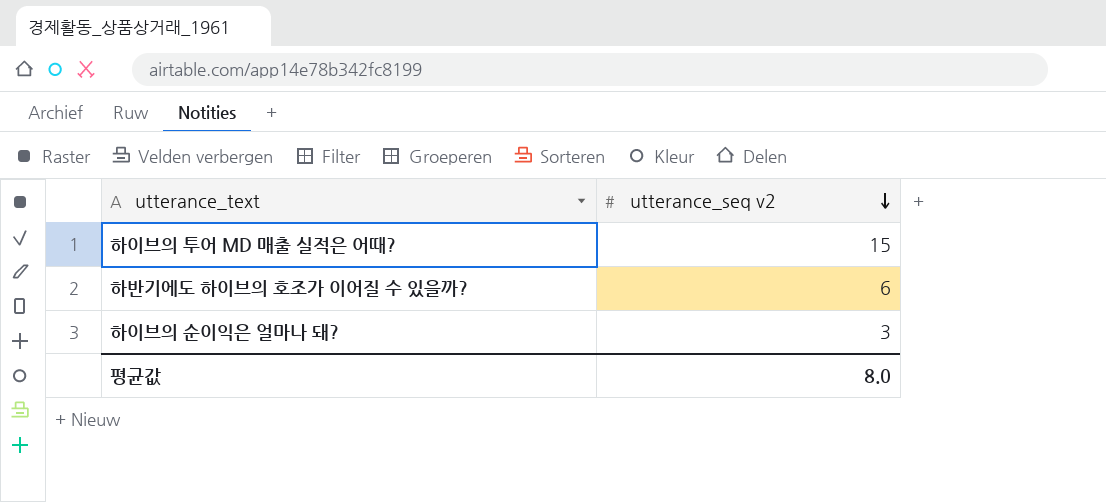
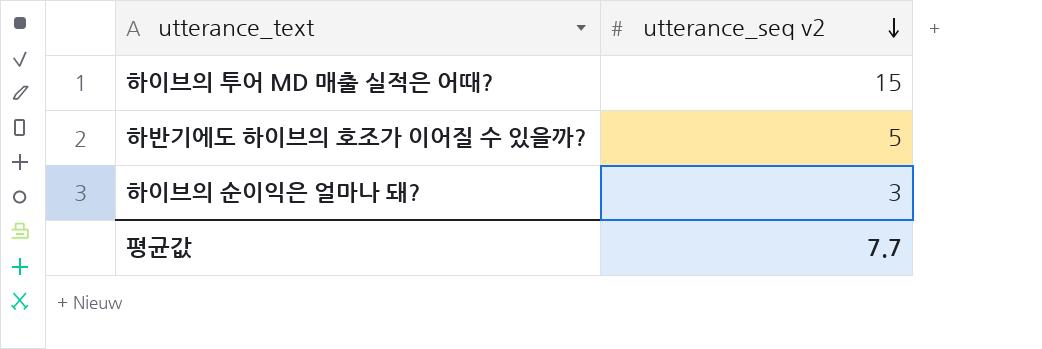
하반기에도 하이브의 호조가 이어질 수 있을까? | utterance_seq v2: 6 -> 5
평균값 | utterance_seq v2: 8.0 -> 7.7

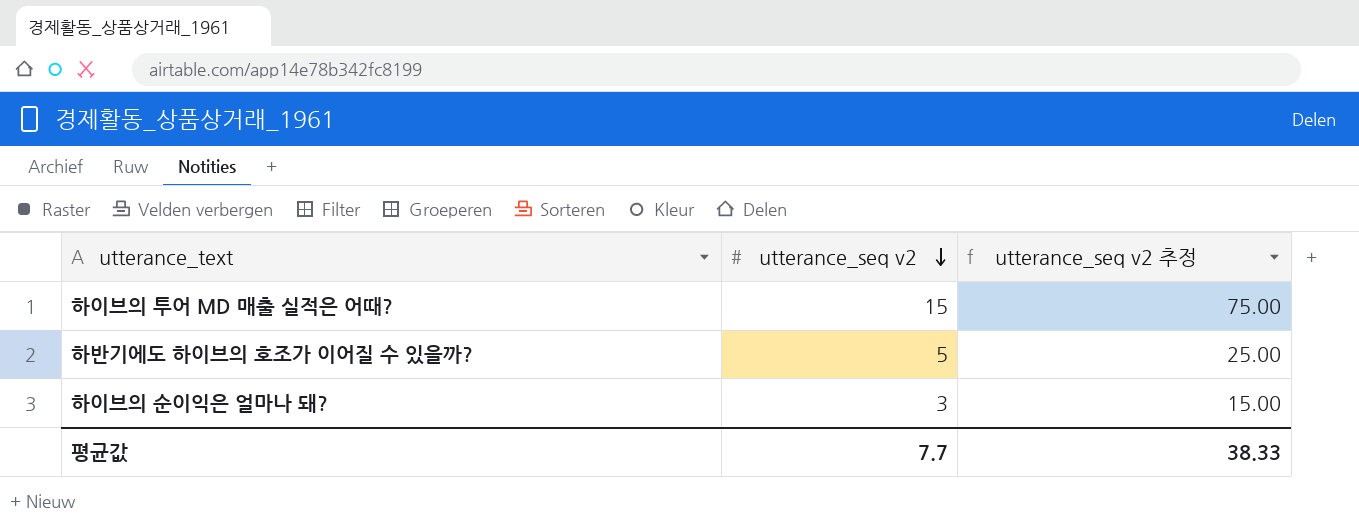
column utterance_seq v2 추정 | formula: none -> [utterance_seq v2] * 5

